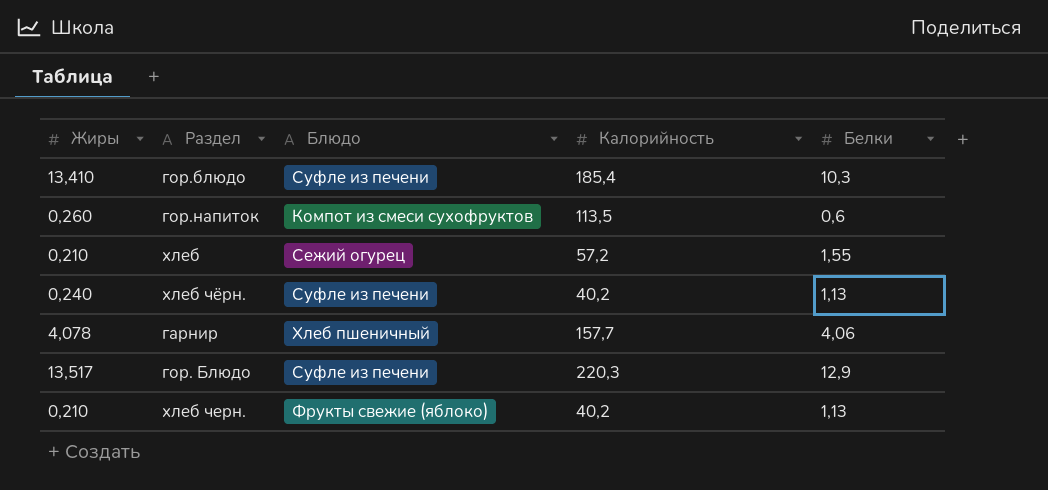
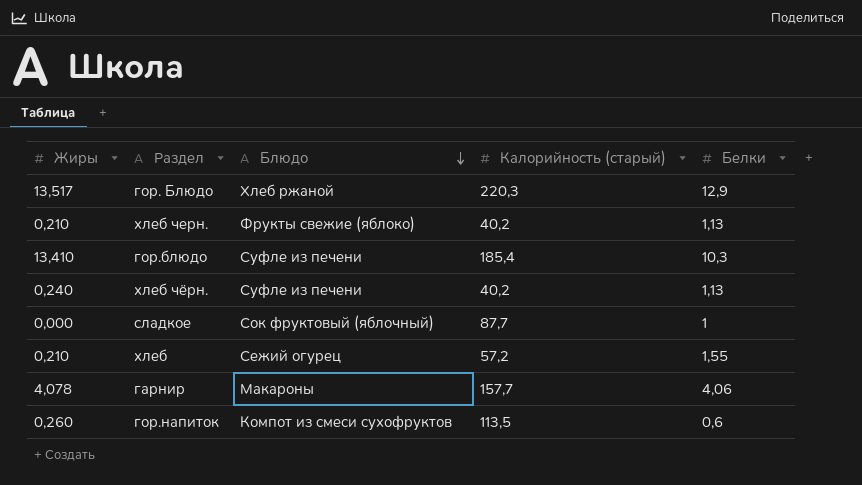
row order: none -> Блюдо descending
column name: Калорийность -> Калорийность (старый)
гор. Блюдо | Блюдо: Суфле из печени -> Хлеб ржаной
row сладкое: none -> 0,000 | Сок фруктовый (яблочный) | 87,7 | 1
гарнир | Блюдо: Хлеб пшеничный -> Макароны

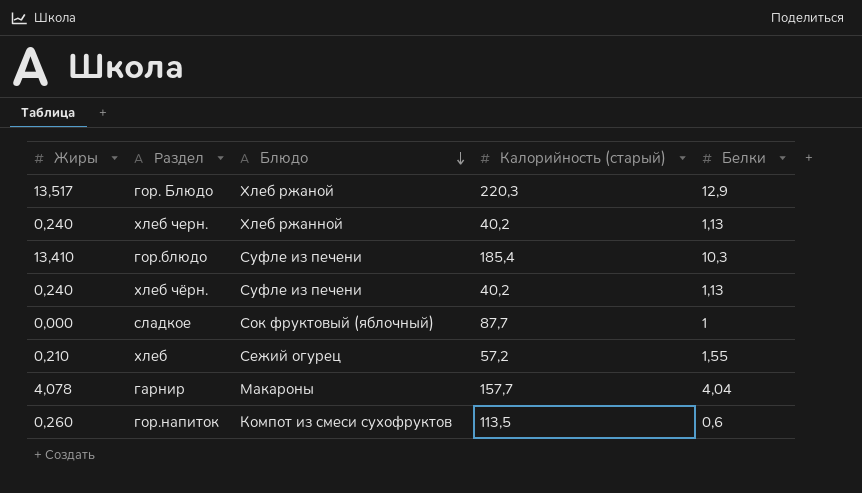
хлеб черн. | Жиры: 0,210 -> 0,240
хлеб черн. | Блюдо: Фрукты свежие (яблоко) -> Хлеб ржанной
гарнир | Белки: 4,06 -> 4,04

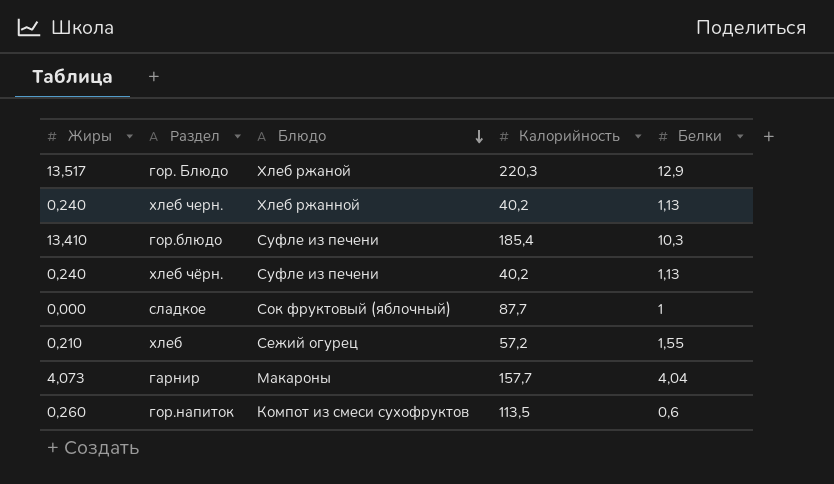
column name: Калорийность (старый) -> Калорийность
гарнир | Жиры: 4,078 -> 4,073

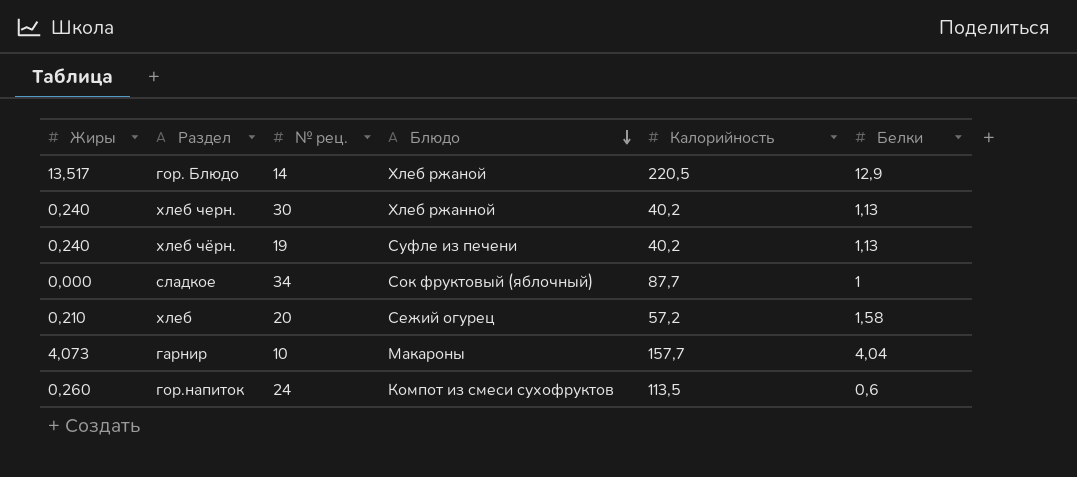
column № рец. | position: none -> 3
row гор.блюдо: 13,410 | Суфле из печени | 185,4 | 10,3 -> none
гор. Блюдо | Калорийность: 220,3 -> 220,5
хлеб | Белки: 1,55 -> 1,58

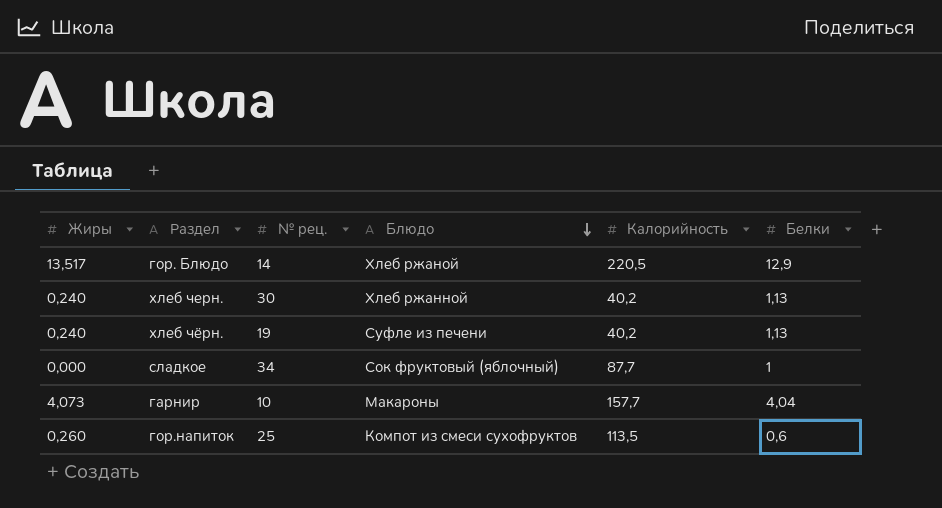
row хлеб: 0,210 | 20 | Сежий огурец | 57,2 | 1,58 -> none
гор.напиток | № рец.: 24 -> 25

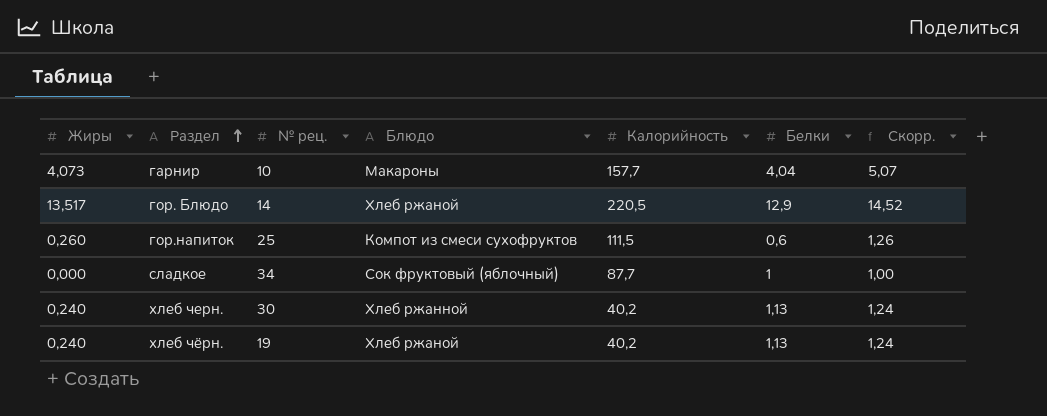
row order: Блюдо descending -> Раздел ascending
column Скорр. | formula: none -> [Жиры] + 1
гор.напиток | Калорийность: 113,5 -> 111,5
хлеб чёрн. | Блюдо: Суфле из печени -> Хлеб ржаной

